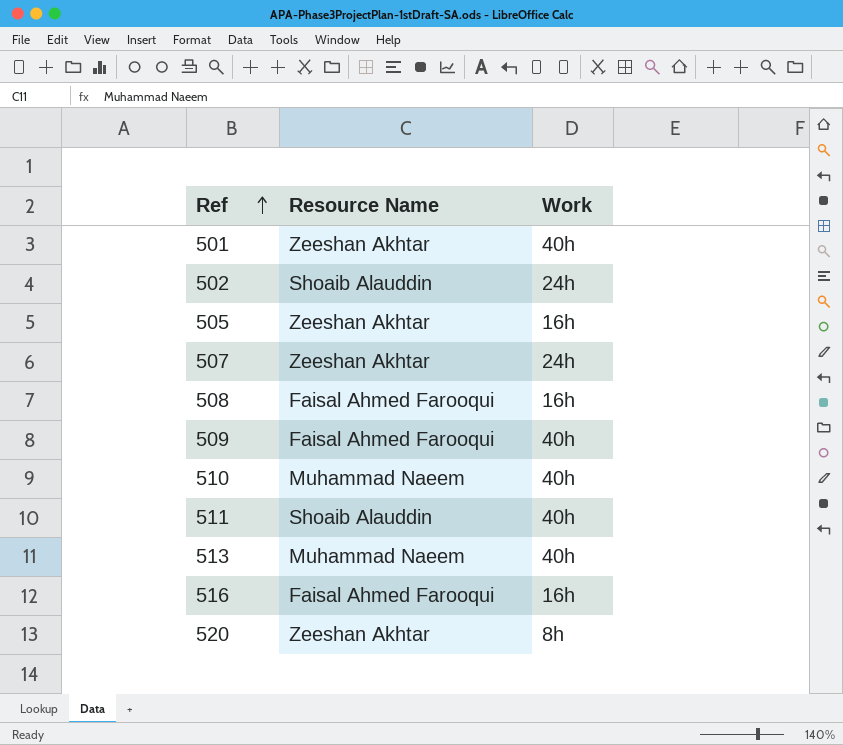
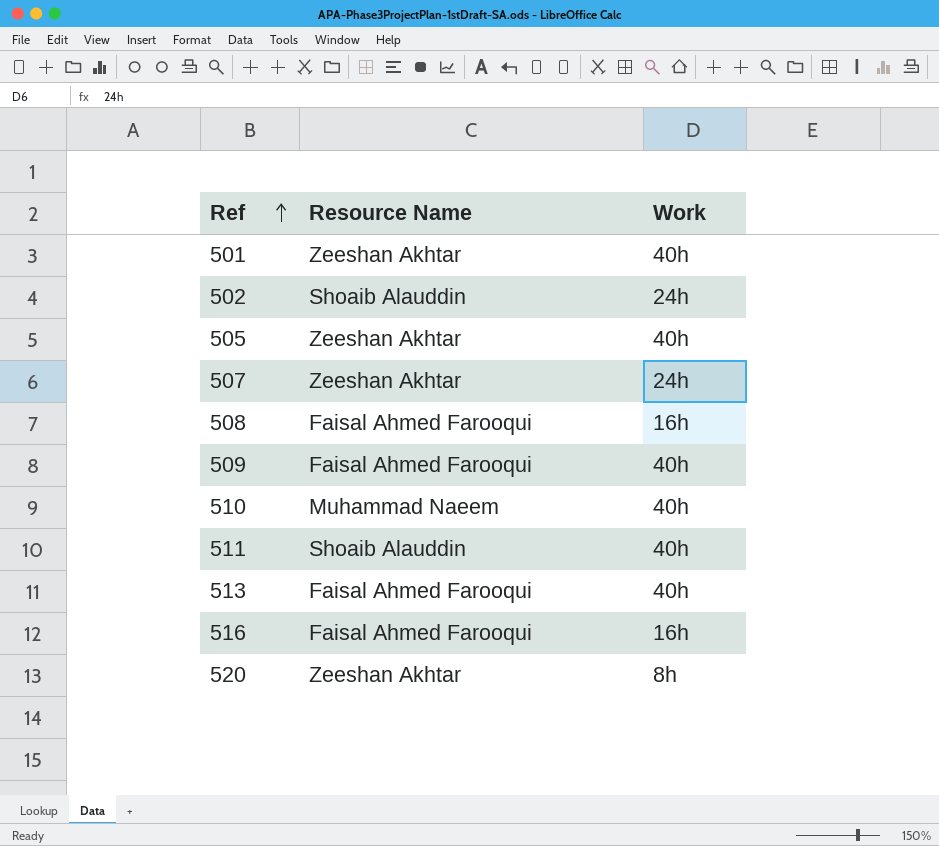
505 | Work: 16h -> 40h
513 | Resource Name: Muhammad Naeem -> Faisal Ahmed Farooqui

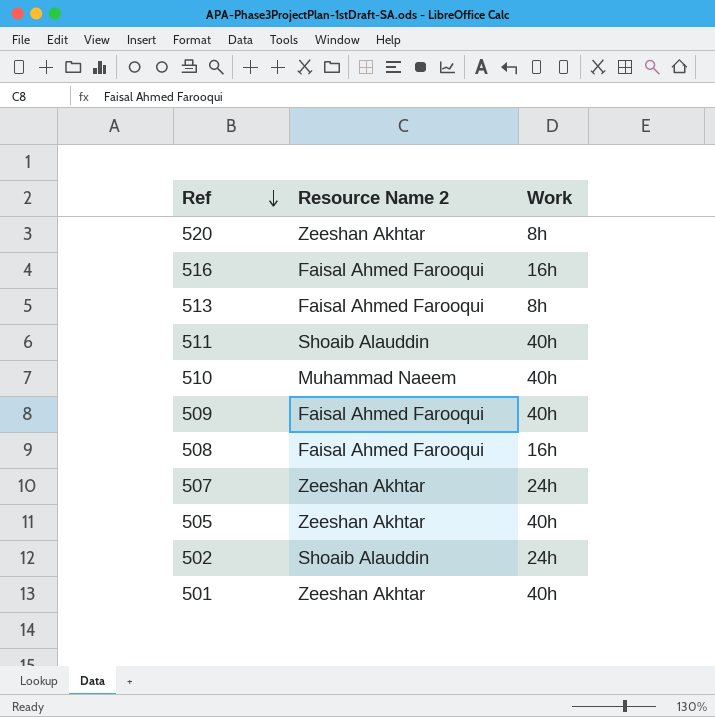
row order: Ref ascending -> Ref descending
column name: Resource Name -> Resource Name 2
513 | Work: 40h -> 8h

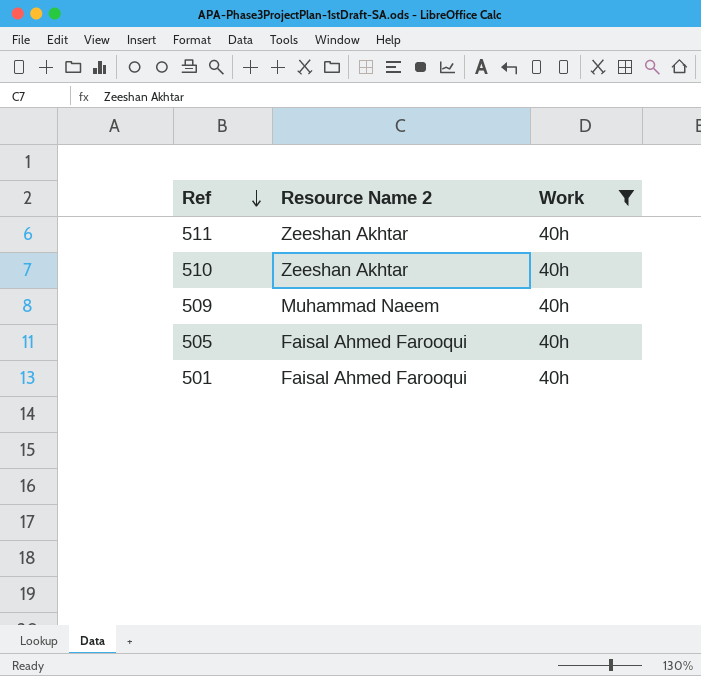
filter: none -> Work = 40h
511 | Resource Name 2: Shoaib Alauddin -> Zeeshan Akhtar
510 | Resource Name 2: Muhammad Naeem -> Zeeshan Akhtar
509 | Resource Name 2: Faisal Ahmed Farooqui -> Muhammad Naeem
505 | Resource Name 2: Zeeshan Akhtar -> Faisal Ahmed Farooqui
501 | Resource Name 2: Zeeshan Akhtar -> Faisal Ahmed Farooqui

